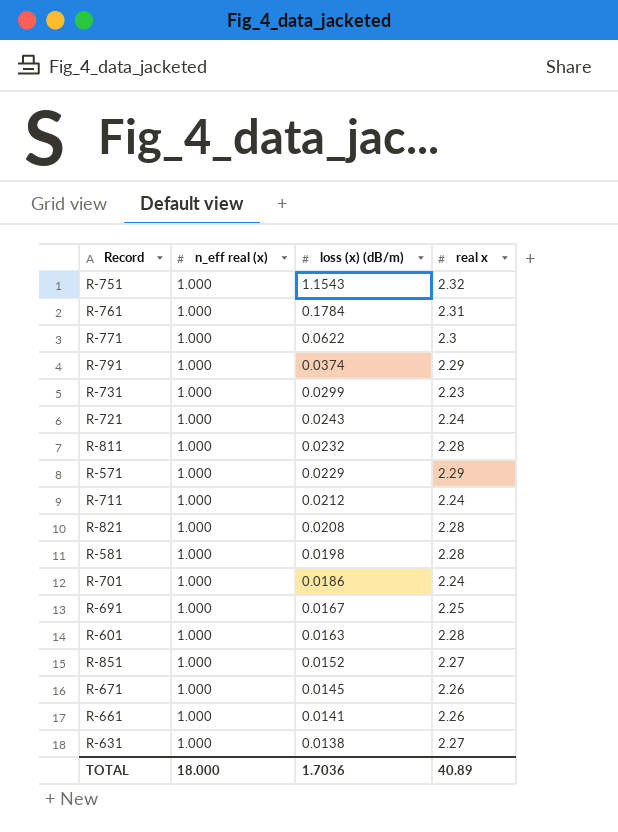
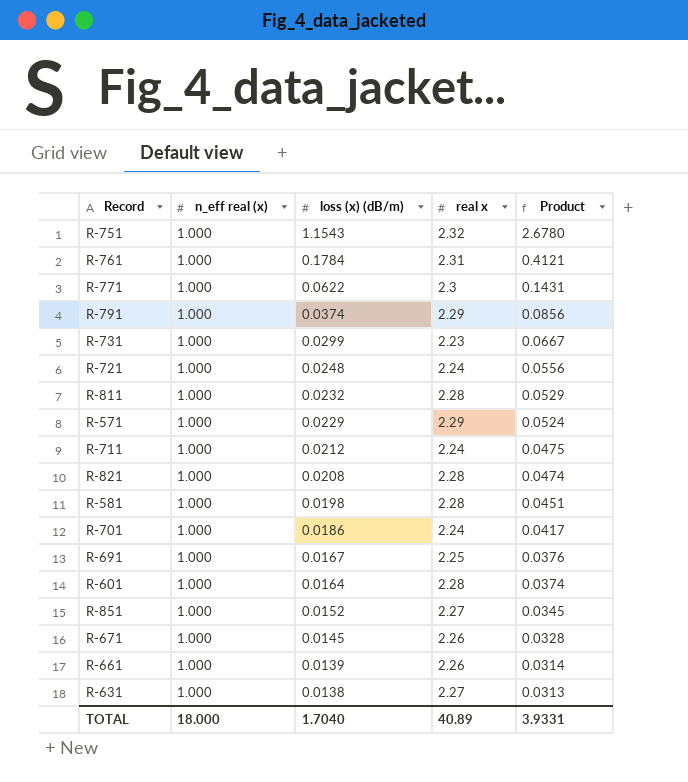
column Product | formula: none -> [loss (x) (dB/m)] * [real x]
R-721 | loss (x) (dB/m): 0.0243 -> 0.0248
R-601 | loss (x) (dB/m): 0.0163 -> 0.0164
R-661 | loss (x) (dB/m): 0.0141 -> 0.0139
TOTAL | loss (x) (dB/m): 1.7036 -> 1.7040

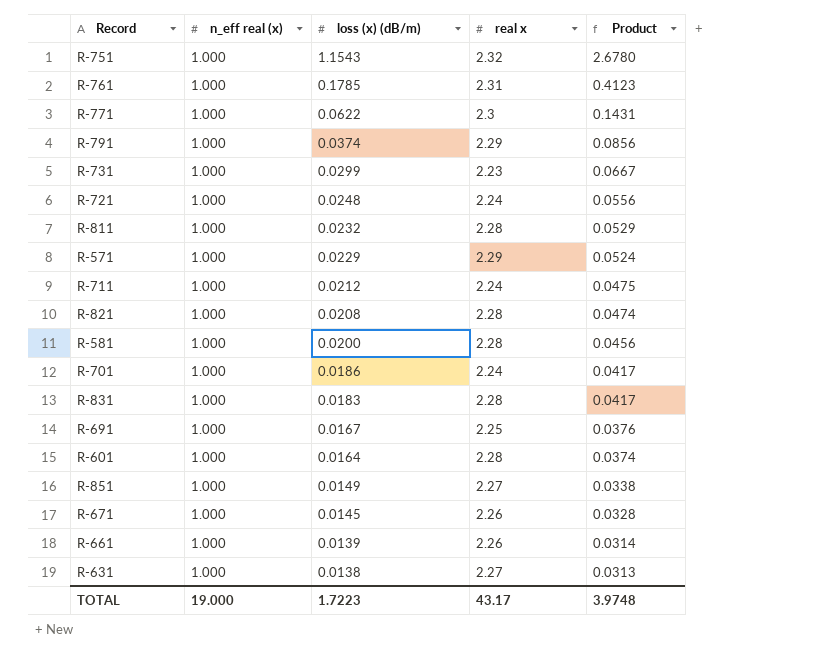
R-761 | loss (x) (dB/m): 0.1784 -> 0.1785
R-761 | Product: 0.4121 -> 0.4123
R-581 | loss (x) (dB/m): 0.0198 -> 0.0200
R-581 | Product: 0.0451 -> 0.0456
row R-831: none -> 1.000 | 0.0183 | 2.28 | 0.0417
R-851 | loss (x) (dB/m): 0.0152 -> 0.0149
R-851 | Product: 0.0345 -> 0.0338
TOTAL | n_eff real (x): 18.000 -> 19.000
TOTAL | loss (x) (dB/m): 1.7040 -> 1.7223
TOTAL | real x: 40.89 -> 43.17
TOTAL | Product: 3.9331 -> 3.9748

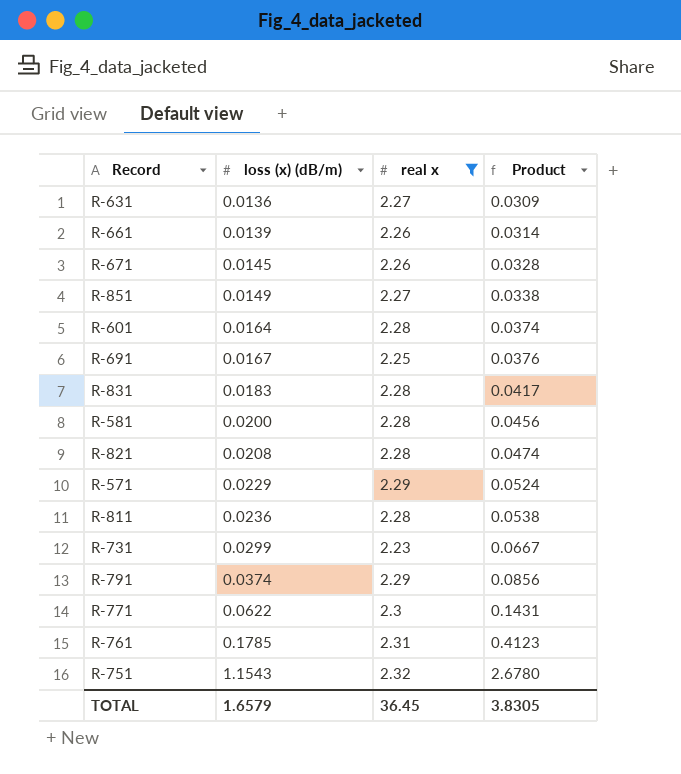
filter: none -> real x != 2.24
row order: loss (x) (dB/m) descending -> loss (x) (dB/m) ascending
column n_eff real (x) | position: 2 -> none
R-631 | loss (x) (dB/m): 0.0138 -> 0.0136
R-631 | Product: 0.0313 -> 0.0309
R-811 | loss (x) (dB/m): 0.0232 -> 0.0236
R-811 | Product: 0.0529 -> 0.0538
TOTAL | loss (x) (dB/m): 1.7223 -> 1.6579
TOTAL | real x: 43.17 -> 36.45
TOTAL | Product: 3.9748 -> 3.8305

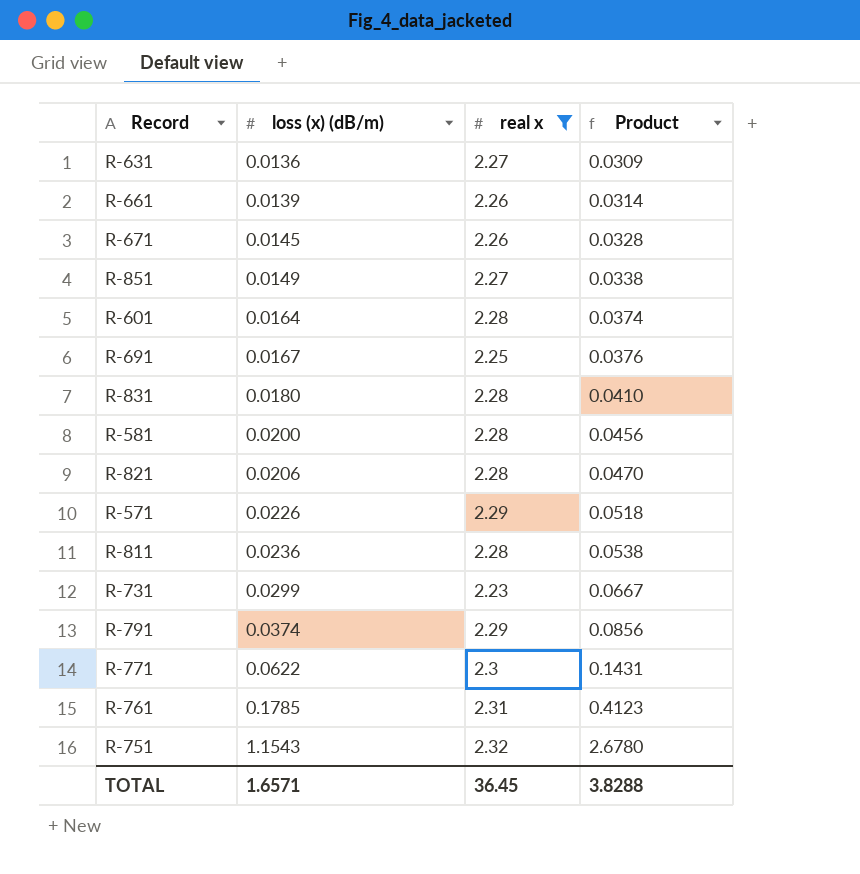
R-831 | loss (x) (dB/m): 0.0183 -> 0.0180
R-831 | Product: 0.0417 -> 0.0410
R-821 | loss (x) (dB/m): 0.0208 -> 0.0206
R-821 | Product: 0.0474 -> 0.0470
R-571 | loss (x) (dB/m): 0.0229 -> 0.0226
R-571 | Product: 0.0524 -> 0.0518
TOTAL | loss (x) (dB/m): 1.6579 -> 1.6571
TOTAL | Product: 3.8305 -> 3.8288

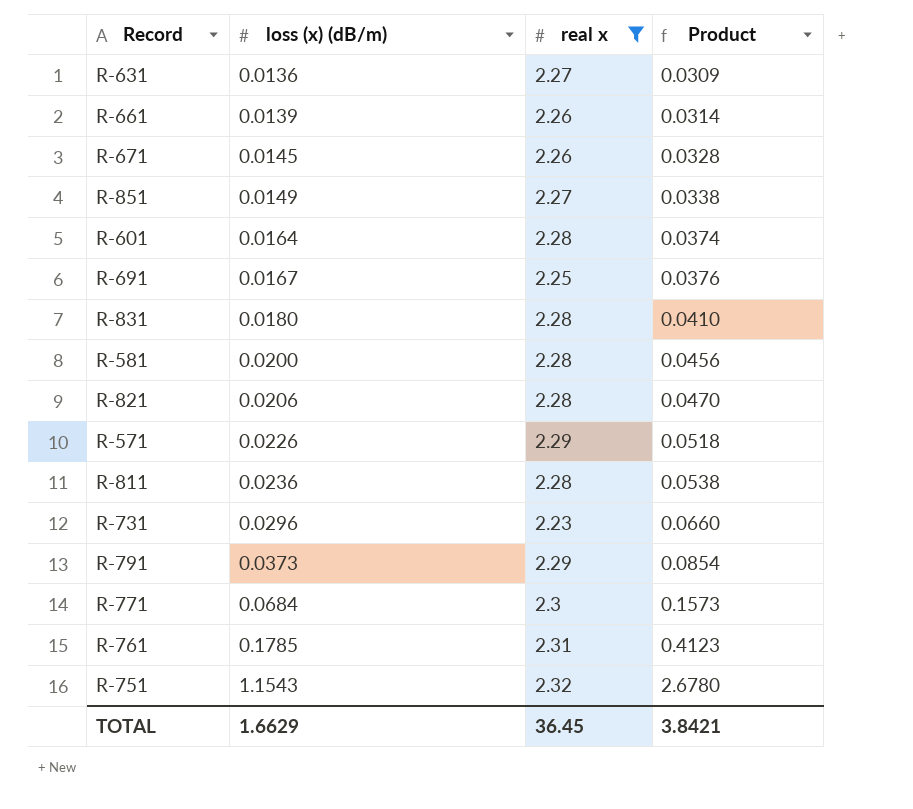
R-731 | loss (x) (dB/m): 0.0299 -> 0.0296
R-731 | Product: 0.0667 -> 0.0660
R-791 | loss (x) (dB/m): 0.0374 -> 0.0373
R-791 | Product: 0.0856 -> 0.0854
R-771 | loss (x) (dB/m): 0.0622 -> 0.0684
R-771 | Product: 0.1431 -> 0.1573
TOTAL | loss (x) (dB/m): 1.6571 -> 1.6629
TOTAL | Product: 3.8288 -> 3.8421

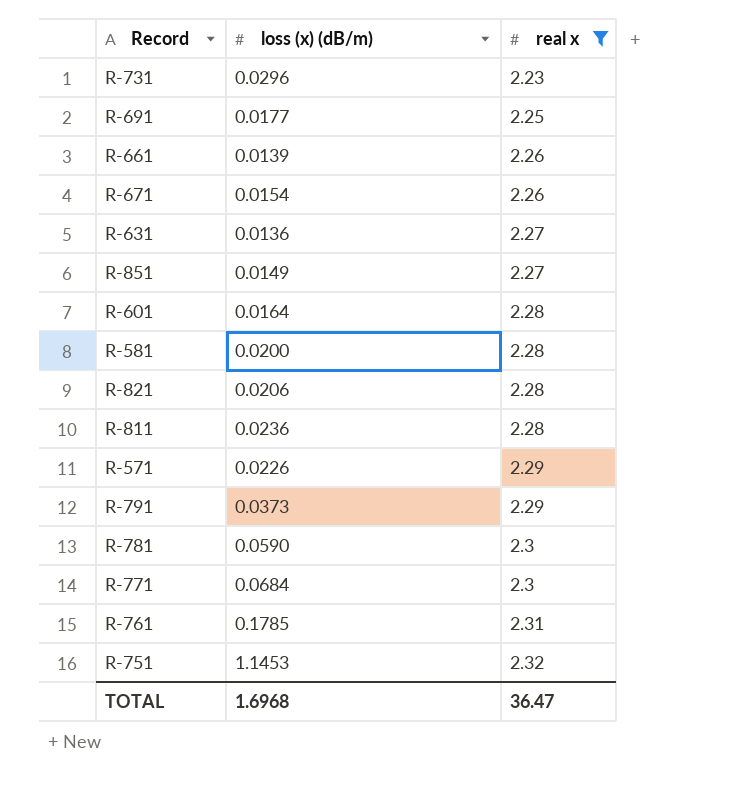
row order: loss (x) (dB/m) ascending -> real x ascending
column Product | formula: [loss (x) (dB/m)] * [real x] -> none
row R-831: 0.0180 | 2.28 | 0.0410 -> none
R-691 | loss (x) (dB/m): 0.0167 -> 0.0177
R-671 | loss (x) (dB/m): 0.0145 -> 0.0154
row R-781: none -> 0.0590 | 2.3
R-751 | loss (x) (dB/m): 1.1543 -> 1.1453
TOTAL | loss (x) (dB/m): 1.6629 -> 1.6968
TOTAL | real x: 36.45 -> 36.47

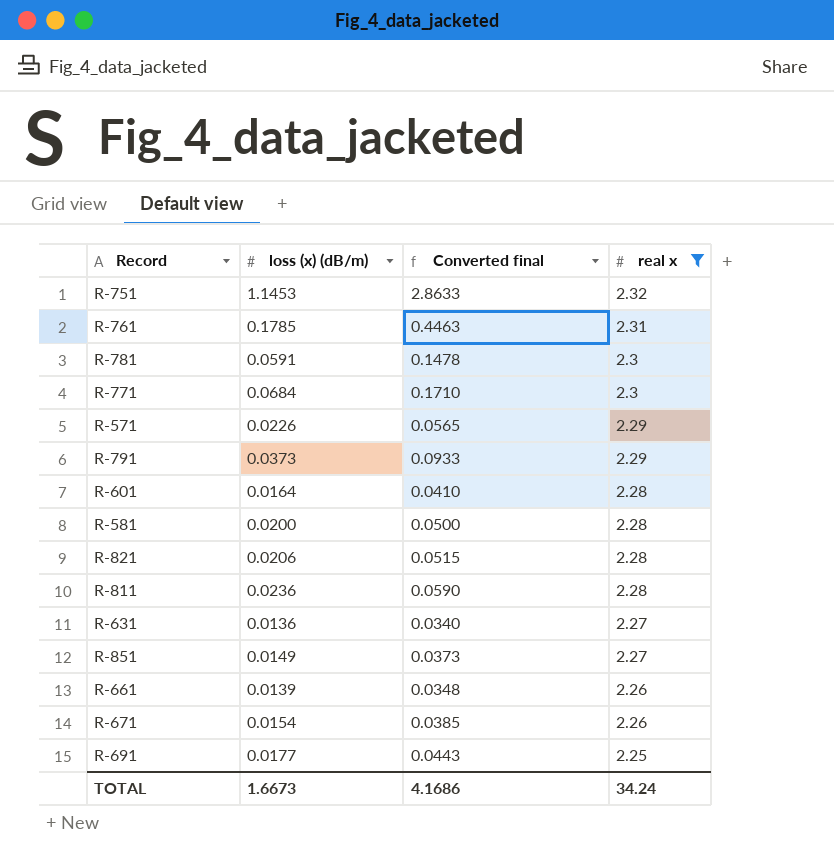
row order: real x ascending -> real x descending
column Converted final | formula: none -> [loss (x) (dB/m)] * 2.5
row R-731: 0.0296 | 2.23 -> none
R-781 | loss (x) (dB/m): 0.0590 -> 0.0591
TOTAL | loss (x) (dB/m): 1.6968 -> 1.6673
TOTAL | real x: 36.47 -> 34.24

